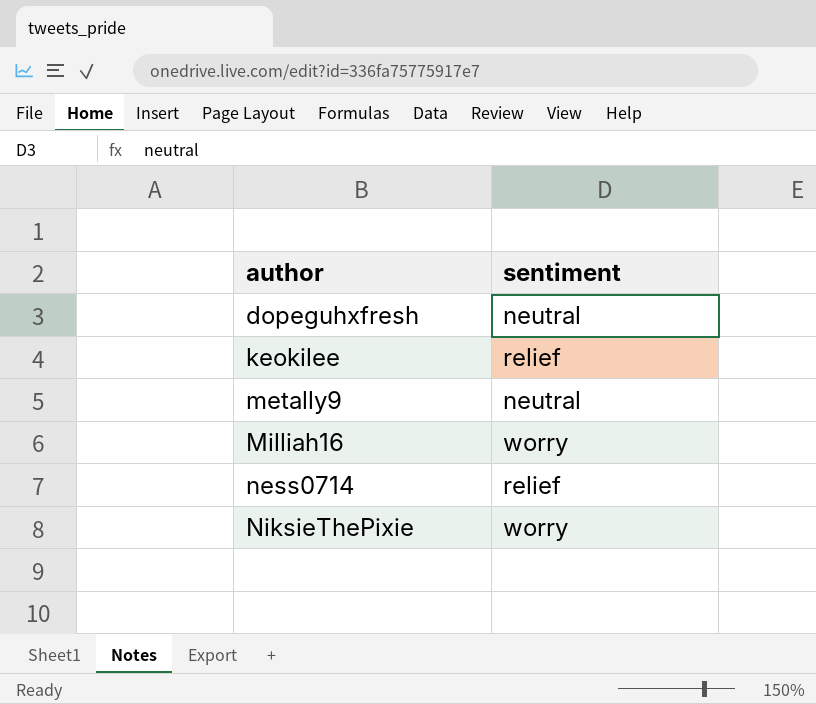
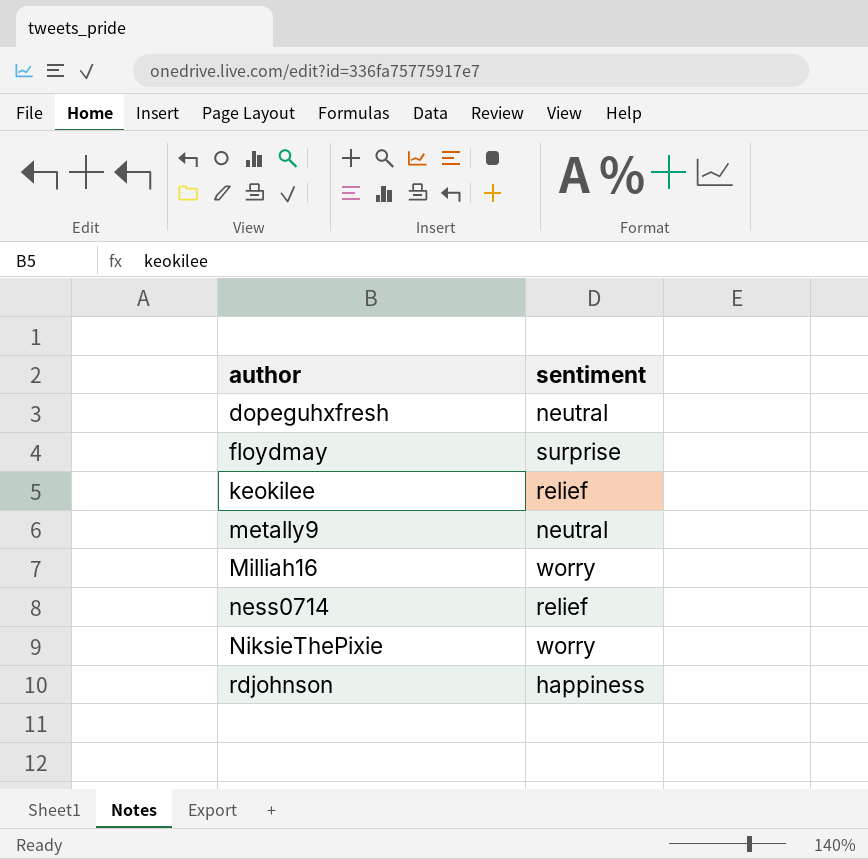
row floydmay: none -> surprise
row rdjohnson: none -> happiness

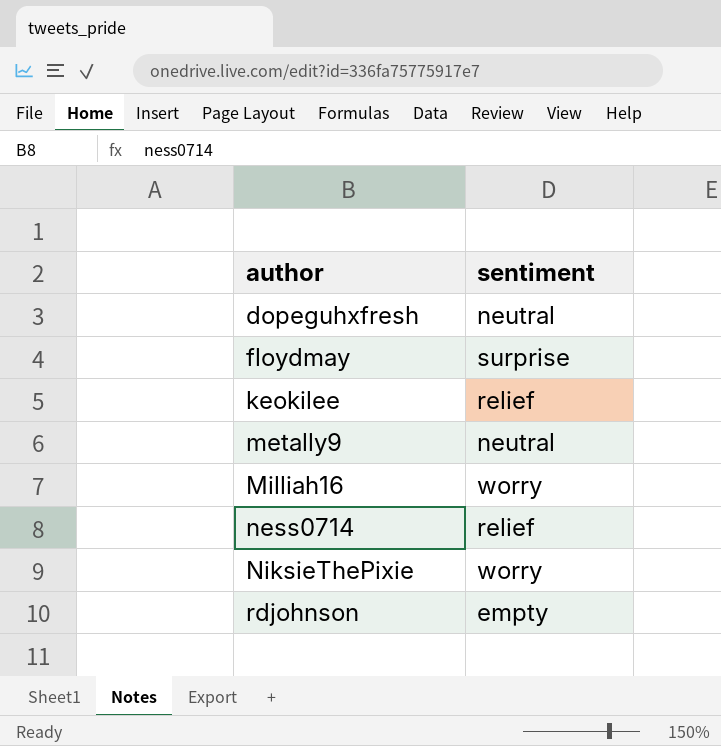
rdjohnson | sentiment: happiness -> empty

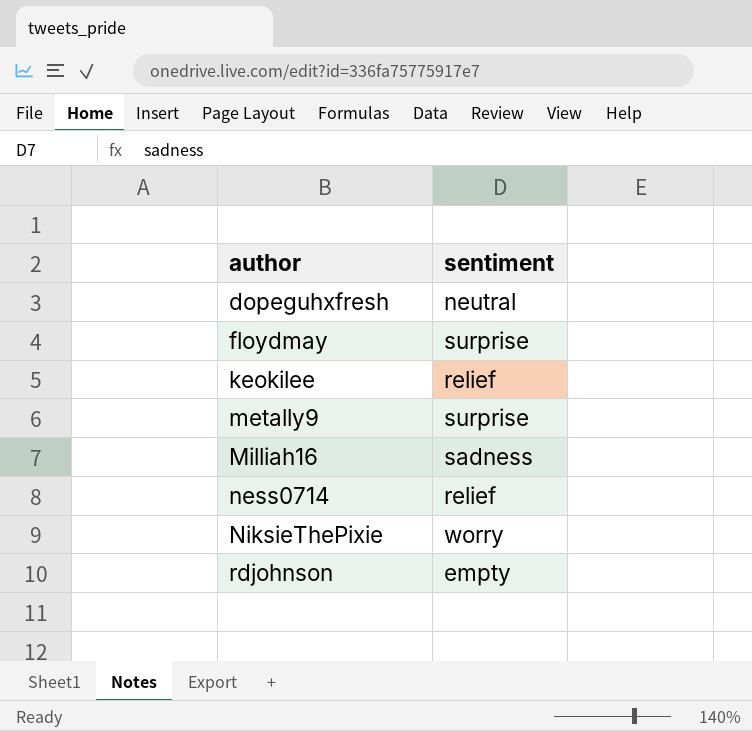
metally9 | sentiment: neutral -> surprise
Milliah16 | sentiment: worry -> sadness

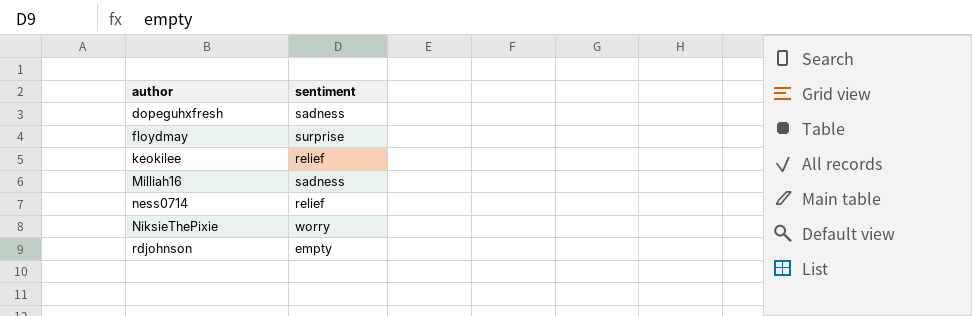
row metally9: surprise -> none
dopeguhxfresh | sentiment: neutral -> sadness

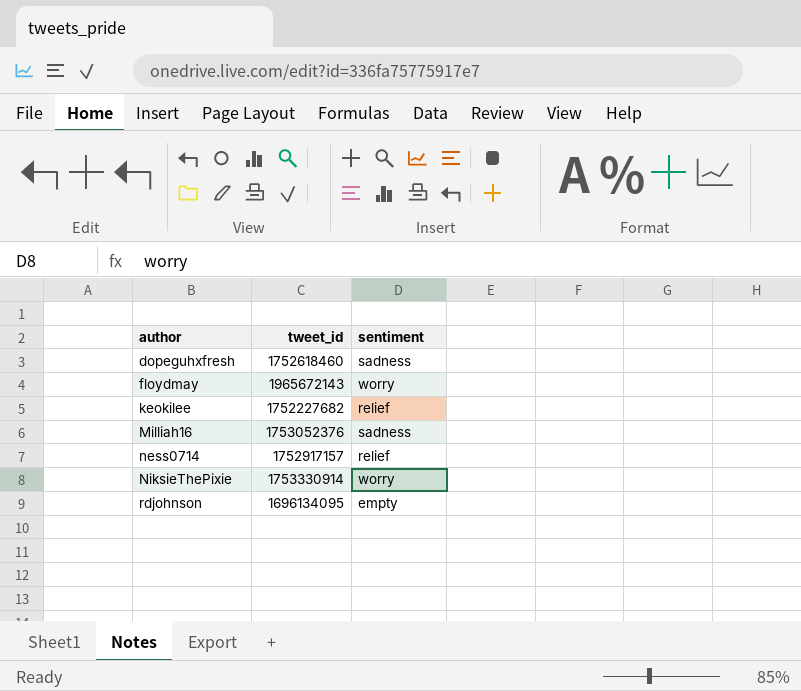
column tweet_id | position: none -> 2
floydmay | sentiment: surprise -> worry

